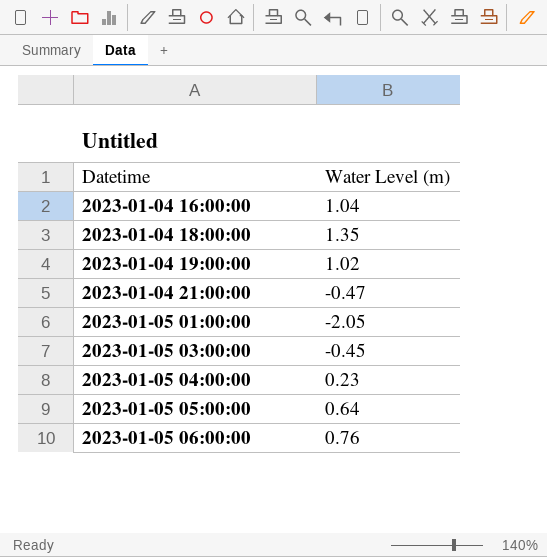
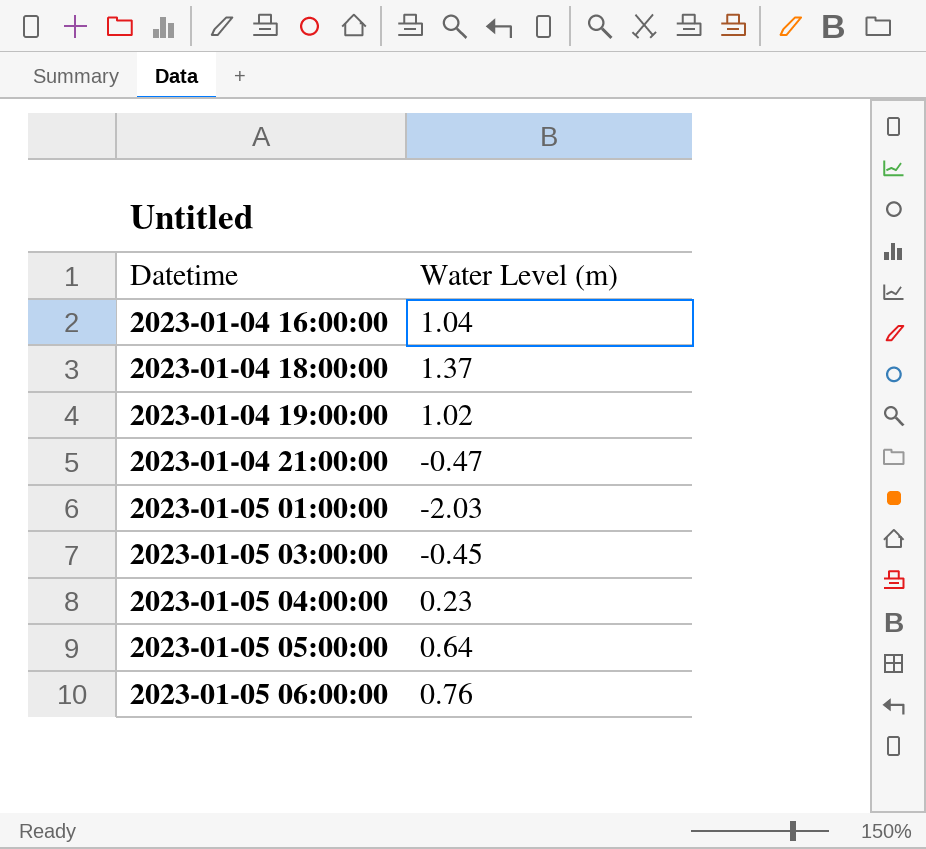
2023-01-04 18:00:00 | Water Level (m): 1.35 -> 1.37
2023-01-05 01:00:00 | Water Level (m): -2.05 -> -2.03

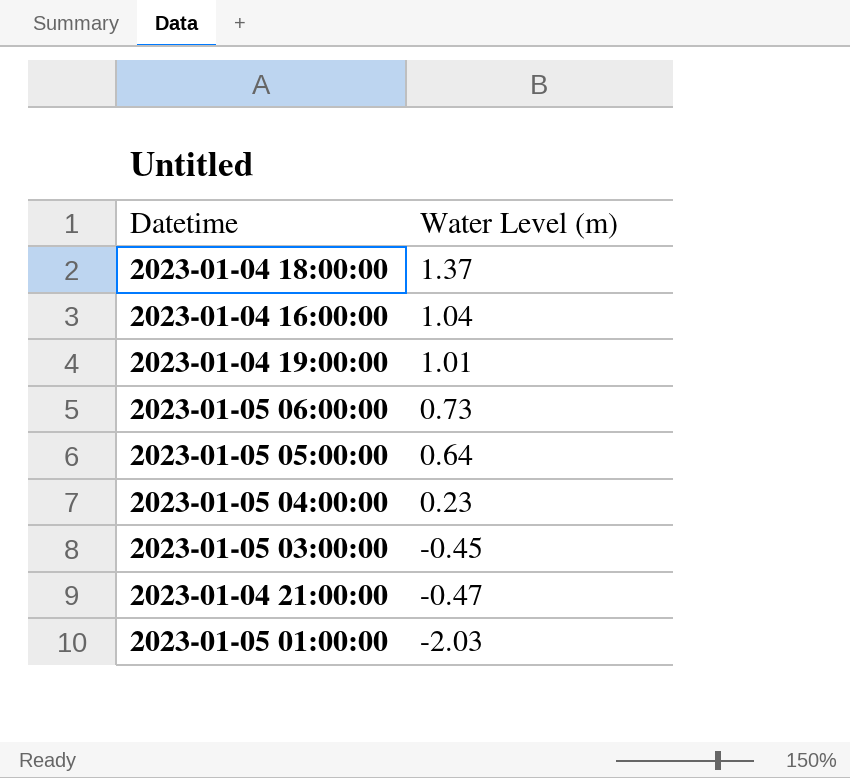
row order: Datetime ascending -> Water Level (m) descending
2023-01-04 19:00:00 | Water Level (m): 1.02 -> 1.01
2023-01-05 06:00:00 | Water Level (m): 0.76 -> 0.73

